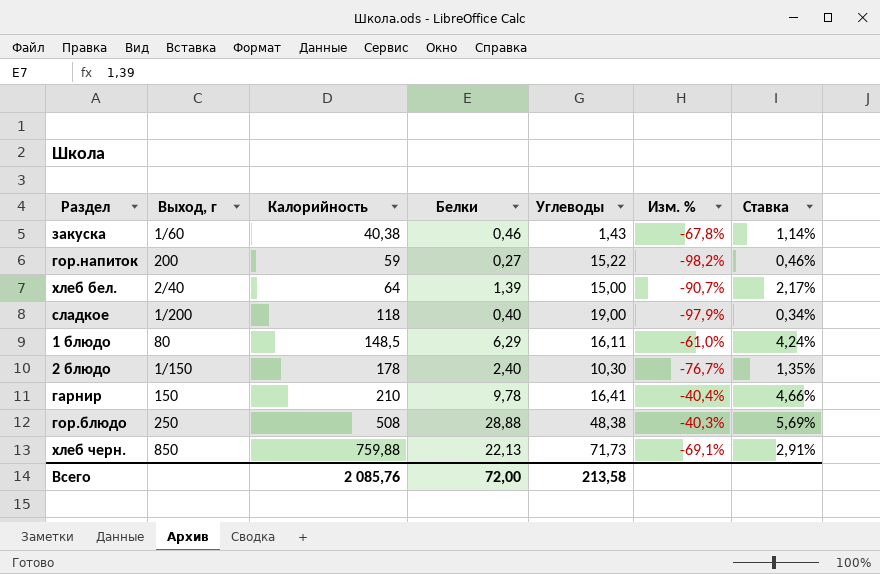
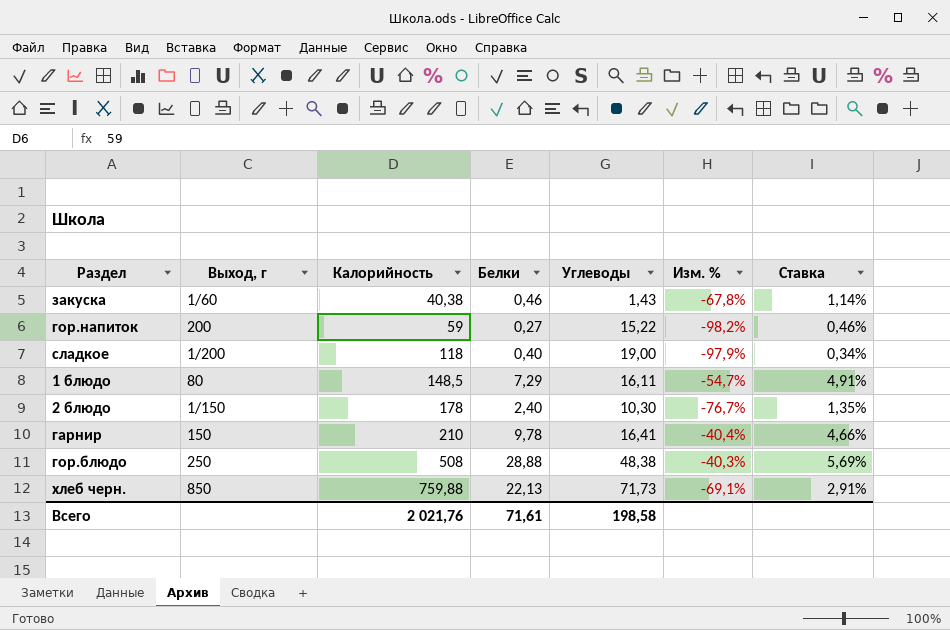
row хлеб бел.: 2/40 | 64 | 1,39 | 15,00 | -90,7% | 2,17% -> none
1 блюдо | Белки: 6,29 -> 7,29
1 блюдо | Изм. %: -61,0% -> -54,7%
1 блюдо | Ставка: 4,24% -> 4,91%
Всего | Калорийность: 2 085,76 -> 2 021,76
Всего | Белки: 72,00 -> 71,61
Всего | Углеводы: 213,58 -> 198,58

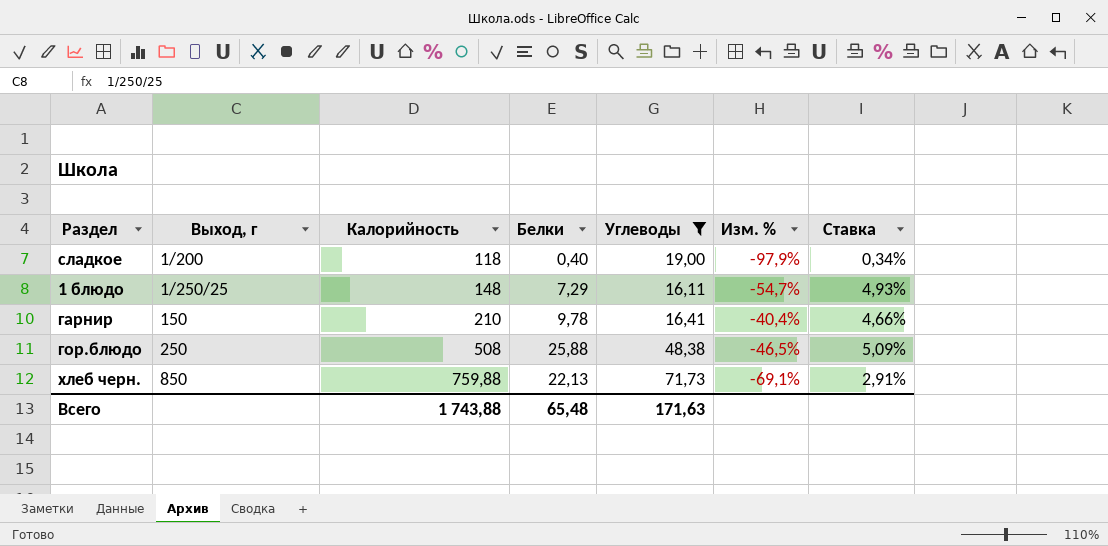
filter: none -> Углеводы >= 16,11
1 блюдо | Выход, г: 80 -> 1/250/25
1 блюдо | Калорийность: 148,5 -> 148
1 блюдо | Ставка: 4,91% -> 4,93%
гор.блюдо | Белки: 28,88 -> 25,88
гор.блюдо | Изм. %: -40,3% -> -46,5%
гор.блюдо | Ставка: 5,69% -> 5,09%
Всего | Калорийность: 2 021,76 -> 1 743,88
Всего | Белки: 71,61 -> 65,48
Всего | Углеводы: 198,58 -> 171,63

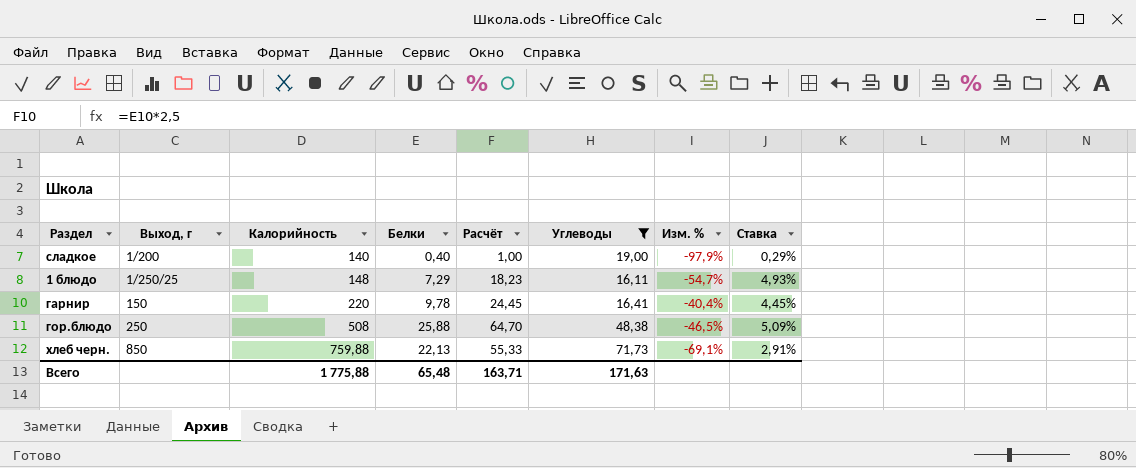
column Расчёт | formula: none -> [Белки] * 2,5
сладкое | Калорийность: 118 -> 140
сладкое | Ставка: 0,34% -> 0,29%
гарнир | Калорийность: 210 -> 220
гарнир | Ставка: 4,66% -> 4,45%
Всего | Калорийность: 1 743,88 -> 1 775,88

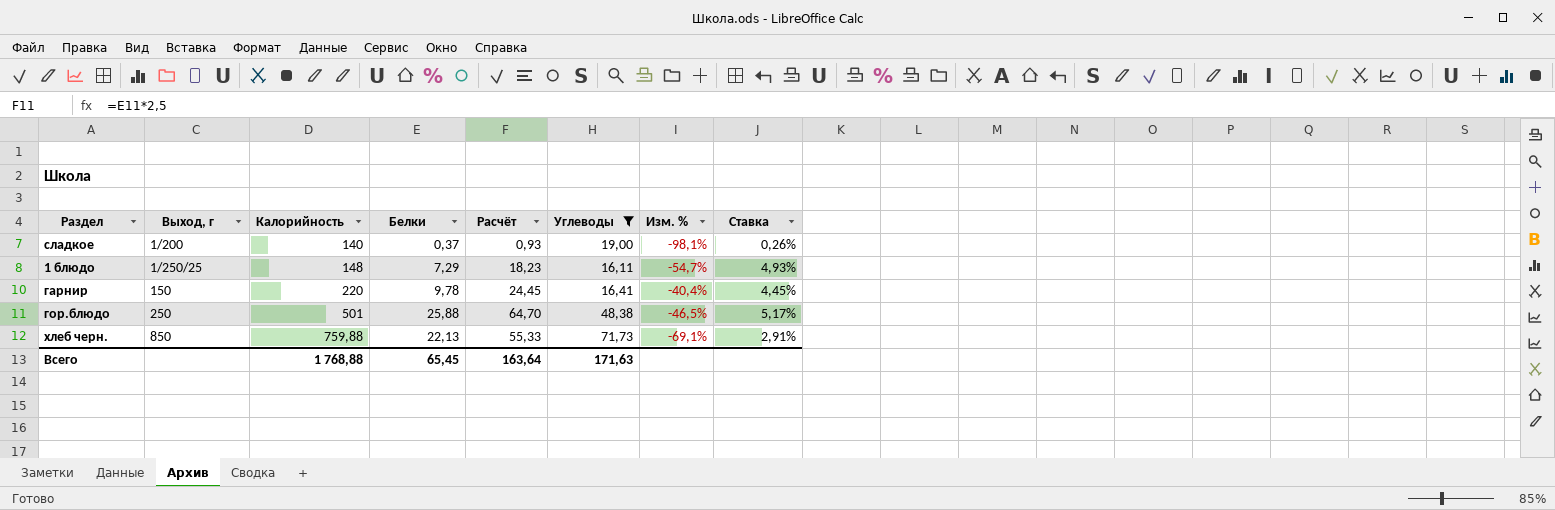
сладкое | Белки: 0,40 -> 0,37
сладкое | Расчёт: 1,00 -> 0,93
сладкое | Изм. %: -97,9% -> -98,1%
сладкое | Ставка: 0,29% -> 0,26%
гор.блюдо | Калорийность: 508 -> 501
гор.блюдо | Ставка: 5,09% -> 5,17%
Всего | Калорийность: 1 775,88 -> 1 768,88
Всего | Белки: 65,48 -> 65,45
Всего | Расчёт: 163,71 -> 163,64

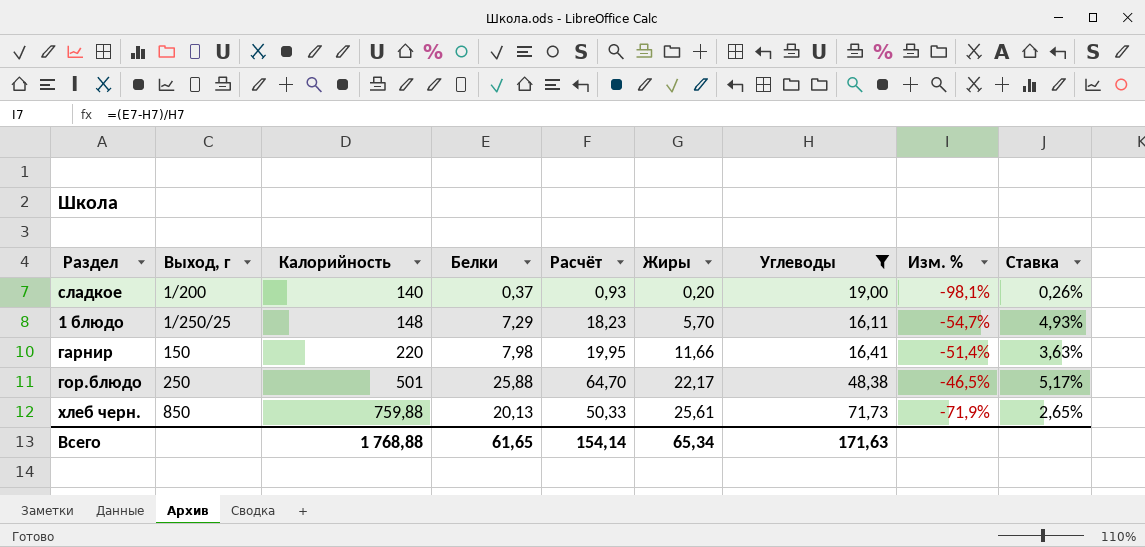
column Жиры | position: none -> 6
гарнир | Белки: 9,78 -> 7,98
гарнир | Расчёт: 24,45 -> 19,95
гарнир | Изм. %: -40,4% -> -51,4%
гарнир | Ставка: 4,45% -> 3,63%
хлеб черн. | Белки: 22,13 -> 20,13
хлеб черн. | Расчёт: 55,33 -> 50,33
хлеб черн. | Изм. %: -69,1% -> -71,9%
хлеб черн. | Ставка: 2,91% -> 2,65%
Всего | Белки: 65,45 -> 61,65
Всего | Расчёт: 163,64 -> 154,14

